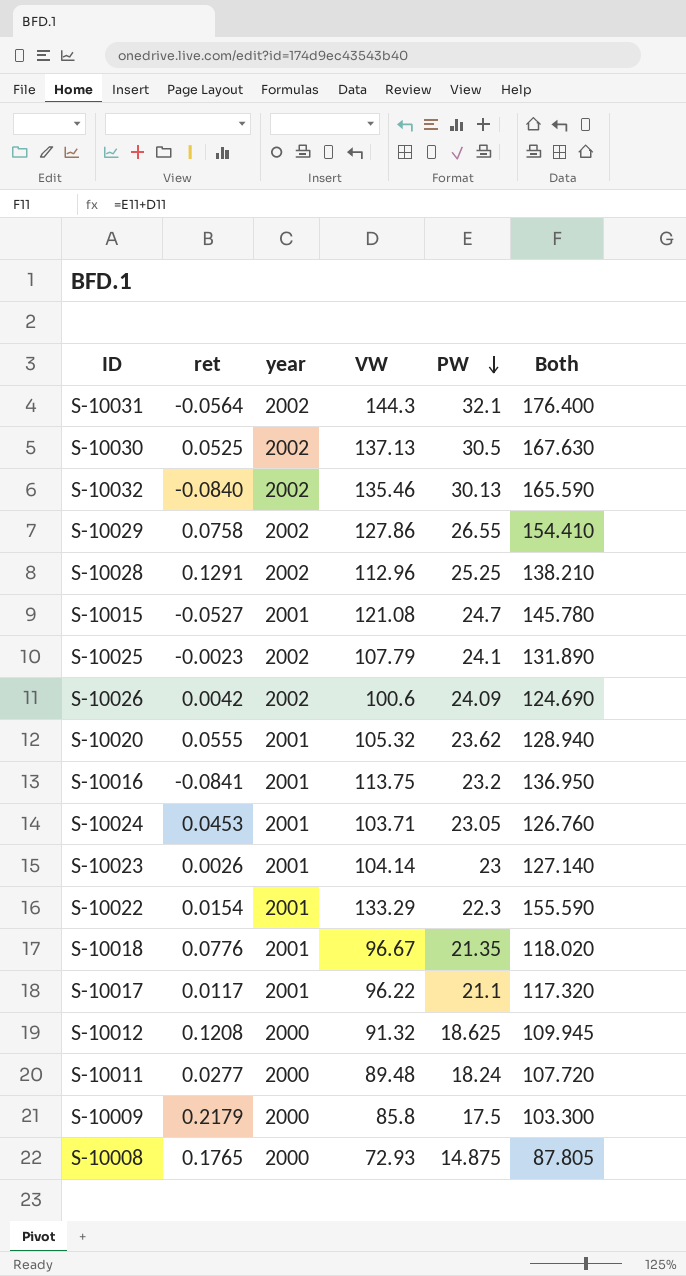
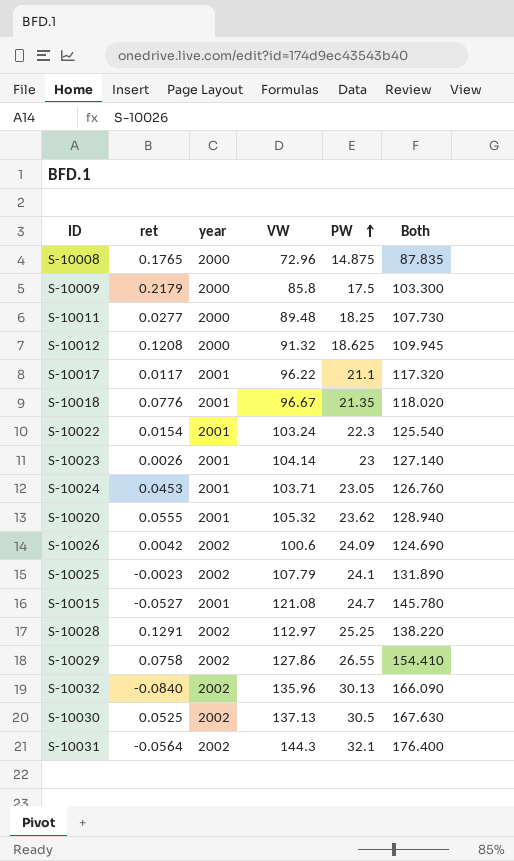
row order: PW descending -> PW ascending
row S-10016: -0.0841 | 2001 | 113.75 | 23.2 | 136.950 -> none
S-10008 | VW: 72.93 -> 72.96
S-10008 | Both: 87.805 -> 87.835
S-10011 | PW: 18.24 -> 18.25
S-10011 | Both: 107.720 -> 107.730
S-10022 | VW: 133.29 -> 103.24
S-10022 | Both: 155.590 -> 125.540
S-10028 | VW: 112.96 -> 112.97
S-10028 | Both: 138.210 -> 138.220
S-10032 | VW: 135.46 -> 135.96
S-10032 | Both: 165.590 -> 166.090

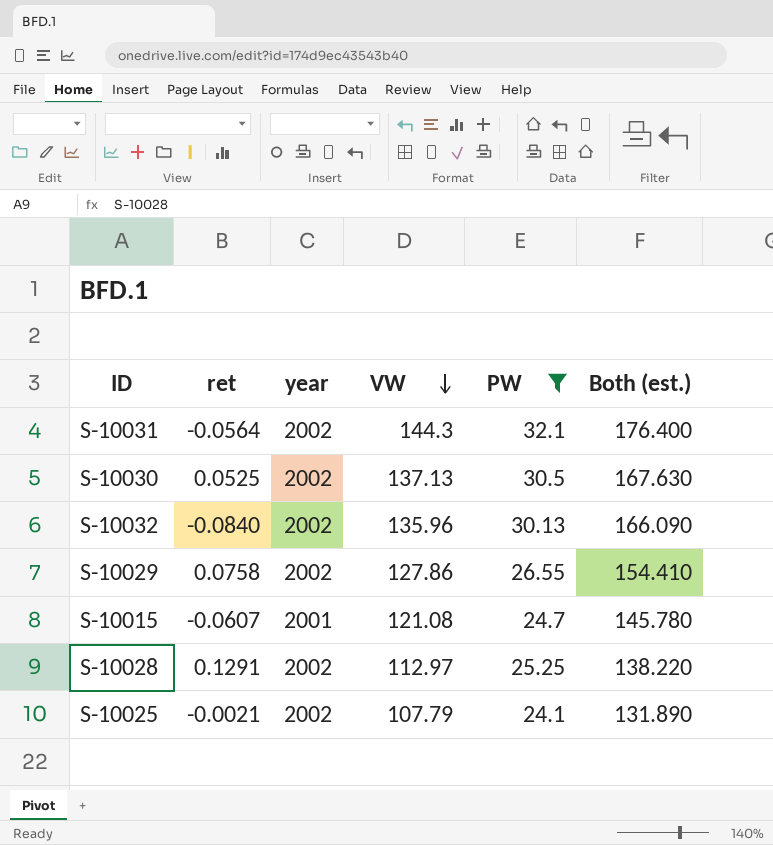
filter: none -> PW >= 24.1
row order: PW ascending -> VW descending
column name: Both -> Both (est.)
S-10015 | ret: -0.0527 -> -0.0607
S-10025 | ret: -0.0023 -> -0.0021

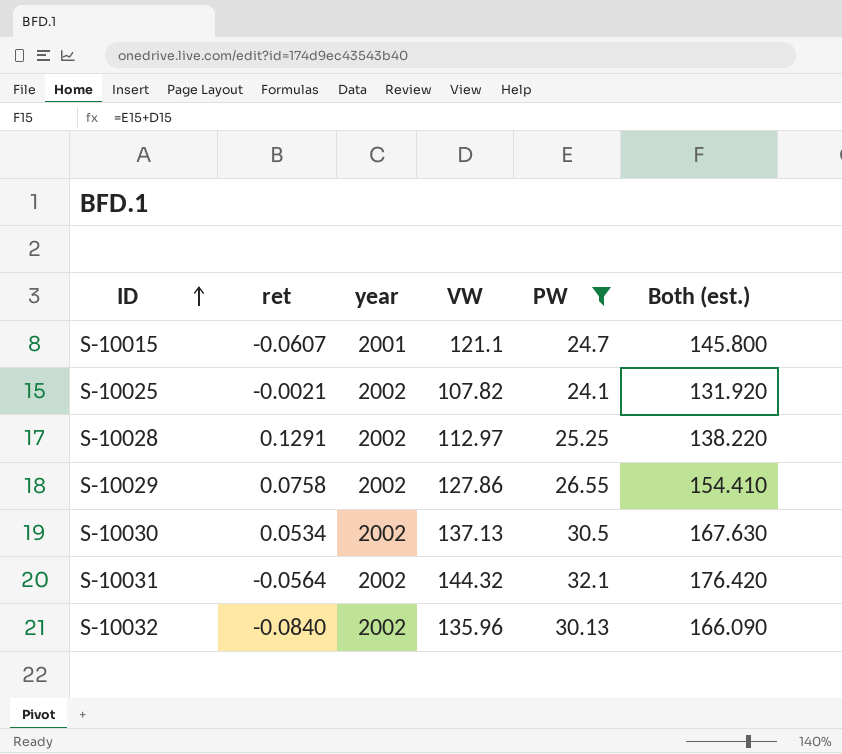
row order: VW descending -> ID ascending
S-10015 | VW: 121.08 -> 121.1
S-10015 | Both (est.): 145.780 -> 145.800
S-10025 | VW: 107.79 -> 107.82
S-10025 | Both (est.): 131.890 -> 131.920
S-10030 | ret: 0.0525 -> 0.0534
S-10031 | VW: 144.3 -> 144.32
S-10031 | Both (est.): 176.400 -> 176.420

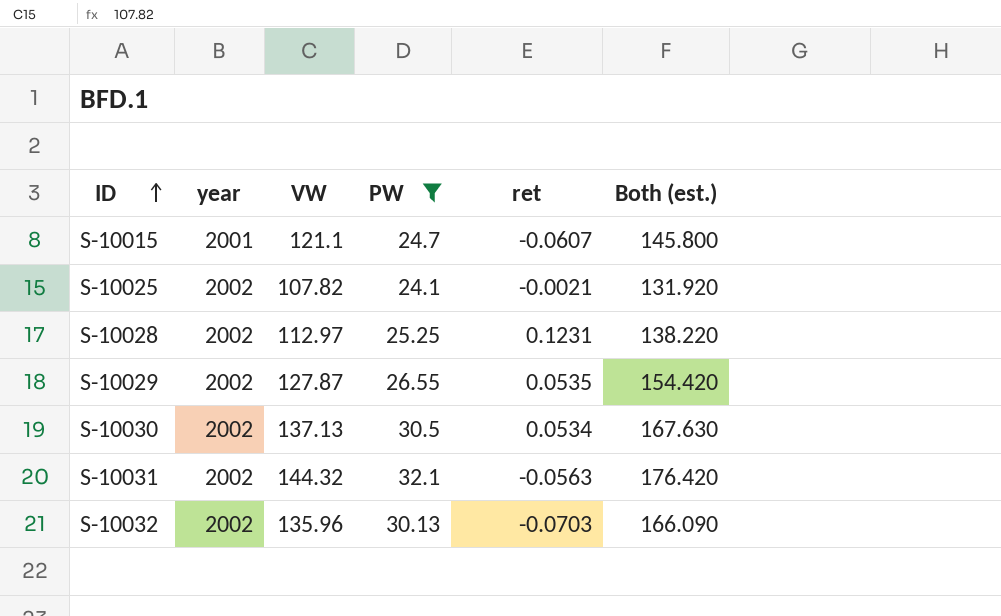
column ret | position: 2 -> 5
S-10028 | ret: 0.1291 -> 0.1231
S-10029 | VW: 127.86 -> 127.87
S-10029 | ret: 0.0758 -> 0.0535
S-10029 | Both (est.): 154.410 -> 154.420
S-10031 | ret: -0.0564 -> -0.0563
S-10032 | ret: -0.0840 -> -0.0703

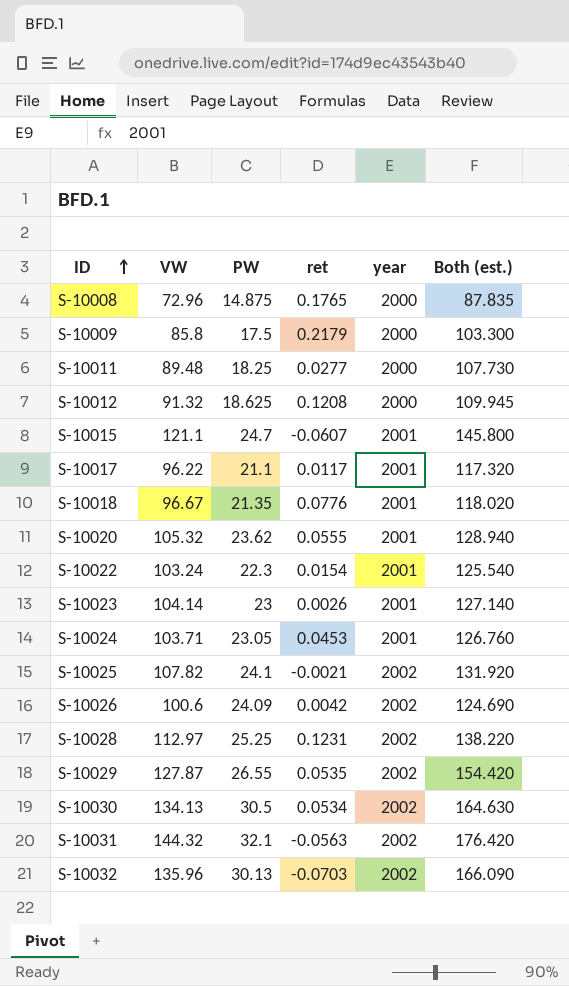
filter: PW >= 24.1 -> none
column year | position: 2 -> 5
S-10030 | VW: 137.13 -> 134.13
S-10030 | Both (est.): 167.630 -> 164.630

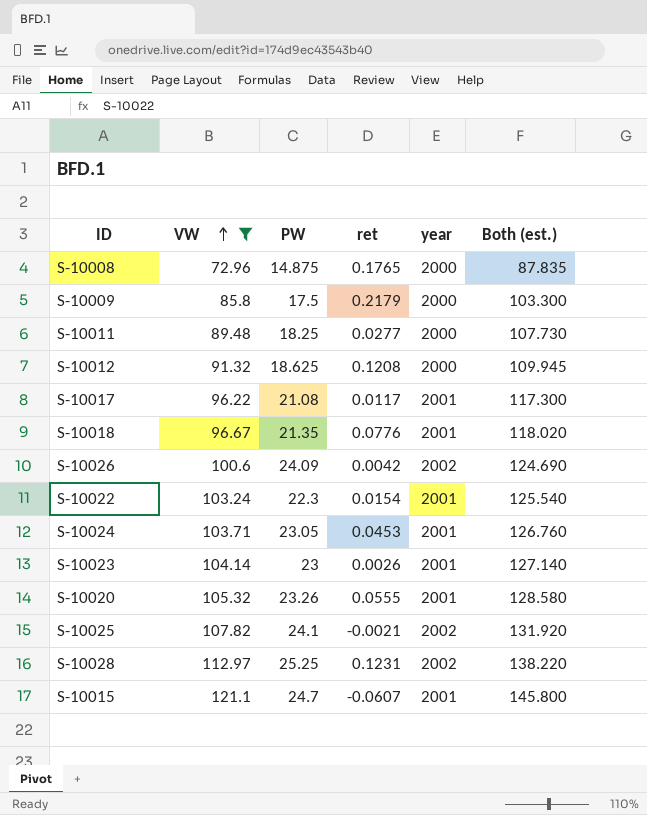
filter: none -> VW <= 121.1
row order: ID ascending -> VW ascending
S-10017 | PW: 21.1 -> 21.08
S-10017 | Both (est.): 117.320 -> 117.300
S-10020 | PW: 23.62 -> 23.26
S-10020 | Both (est.): 128.940 -> 128.580

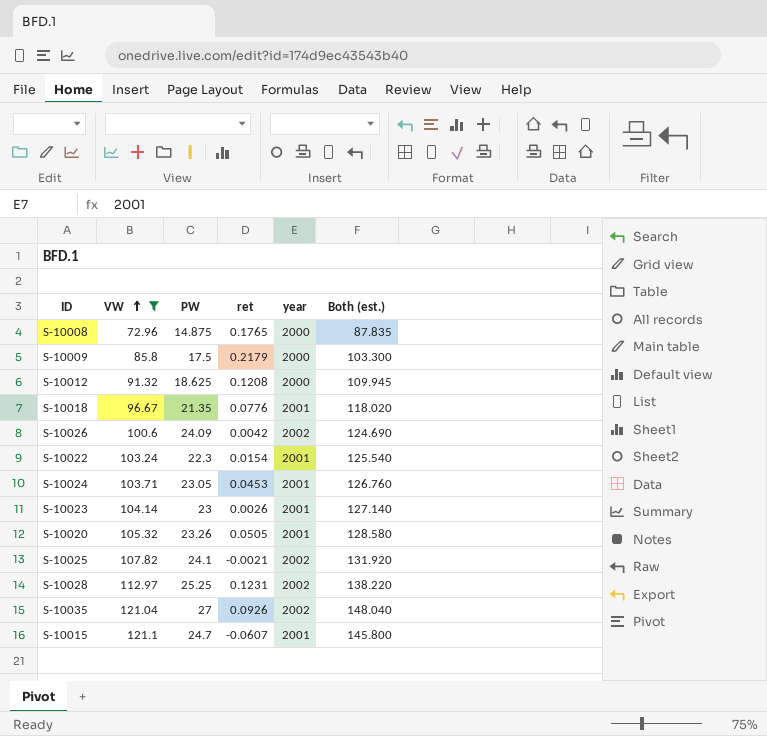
row S-10011: 89.48 | 18.25 | 0.0277 | 2000 | 107.730 -> none
row S-10017: 96.22 | 21.08 | 0.0117 | 2001 | 117.300 -> none
S-10020 | ret: 0.0555 -> 0.0505
row S-10035: none -> 121.04 | 27 | 0.0926 | 2002 | 148.040

